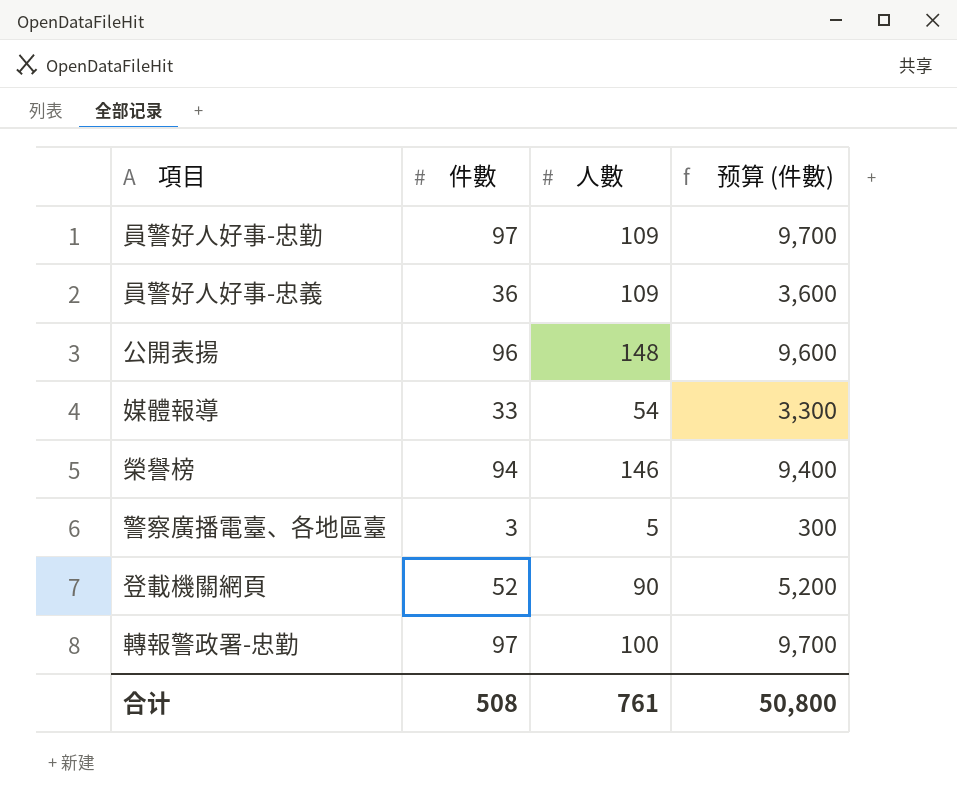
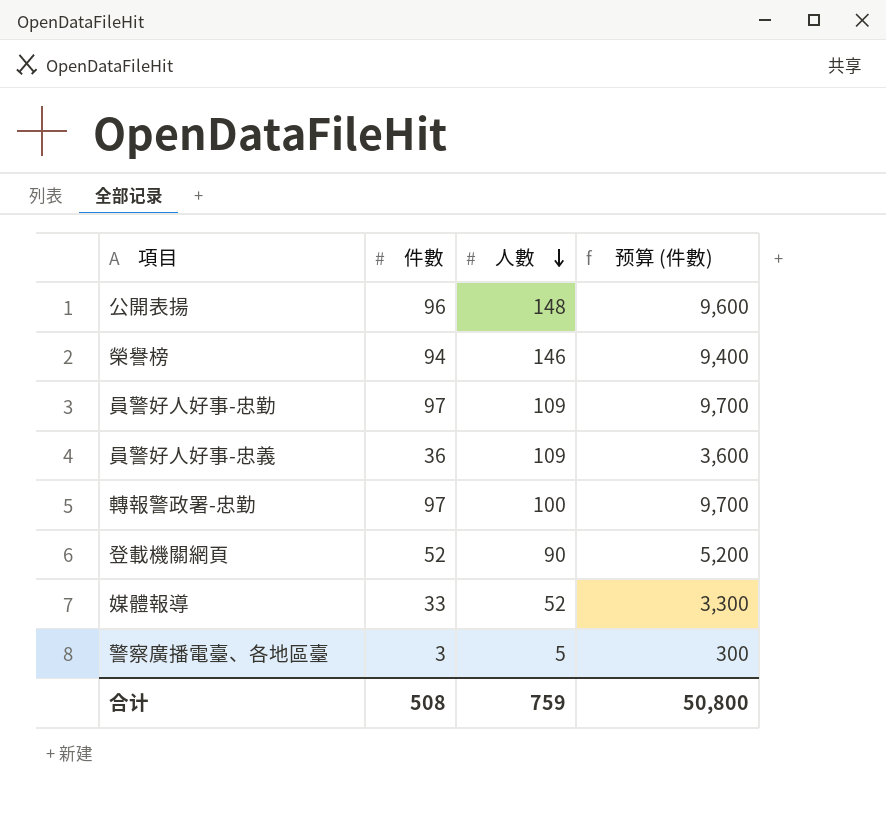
row order: none -> 人數 descending
媒體報導 | 人數: 54 -> 52
合计 | 人數: 761 -> 759

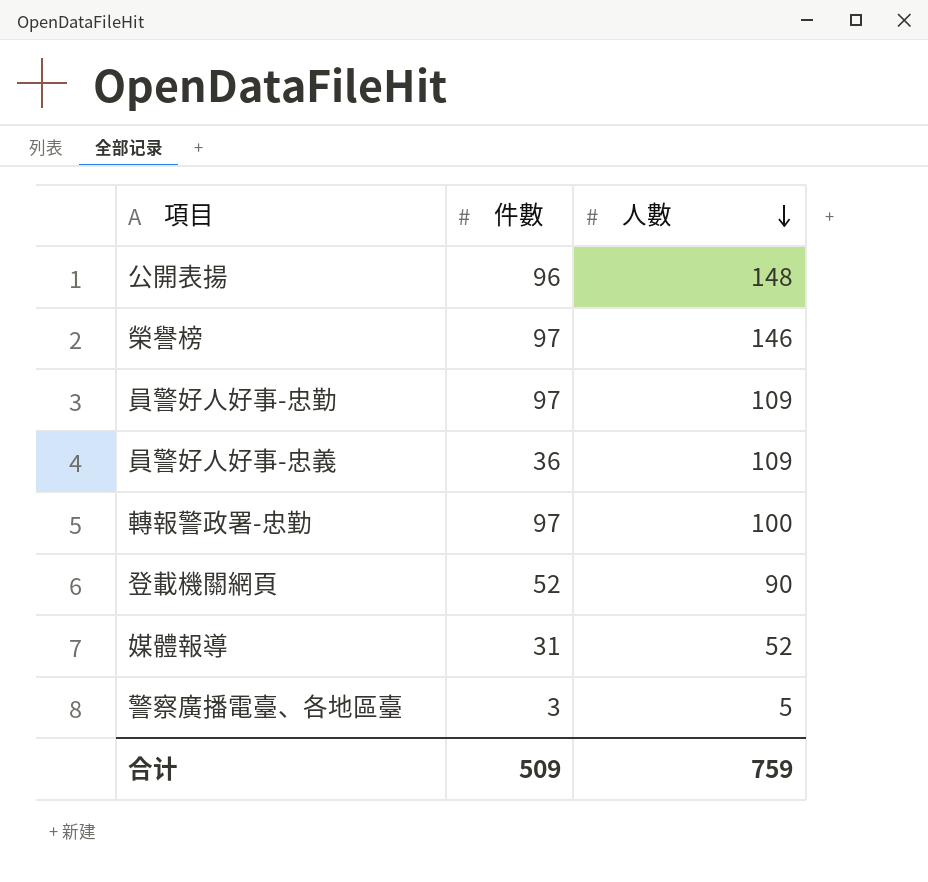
column 预算 (件數) | formula: [件數] * 100 -> none
榮譽榜 | 件數: 94 -> 97
媒體報導 | 件數: 33 -> 31
合计 | 件數: 508 -> 509

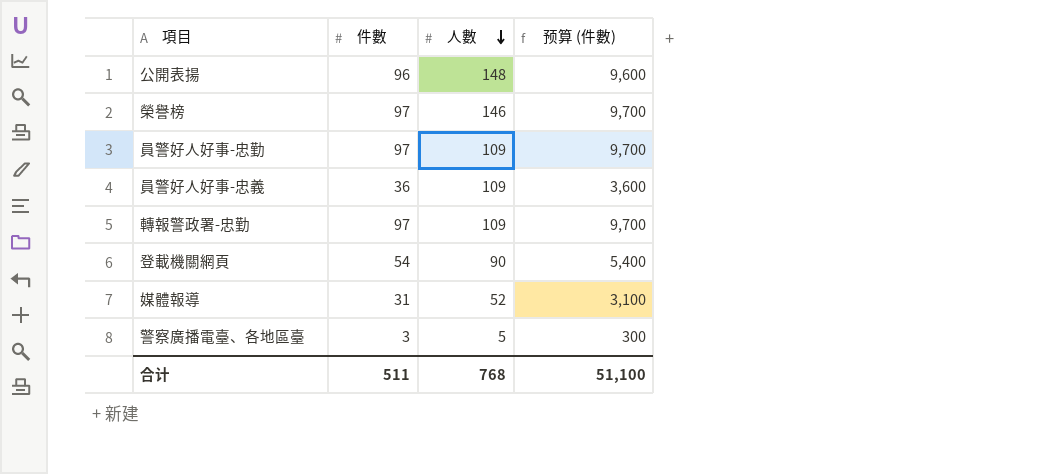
column 预算 (件數) | formula: none -> [件數] * 100
轉報警政署-忠勤 | 人數: 100 -> 109
登載機關網頁 | 件數: 52 -> 54
合计 | 件數: 509 -> 511
合计 | 人數: 759 -> 768

